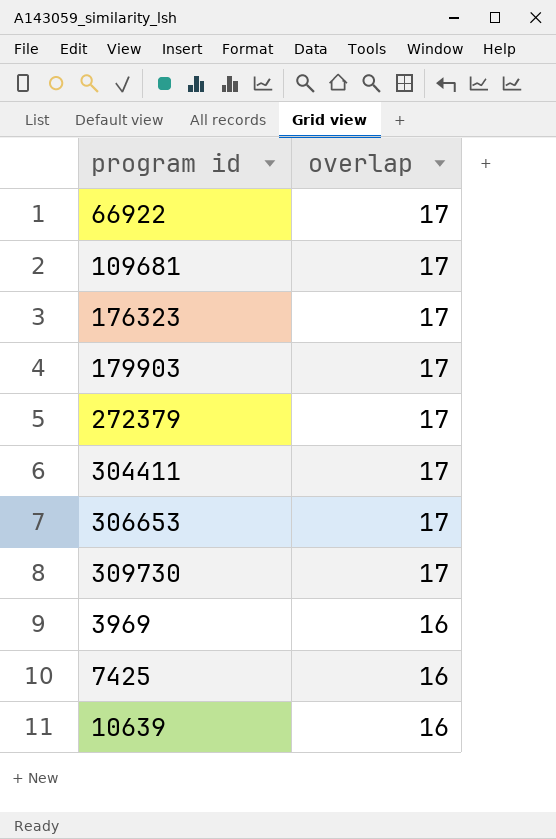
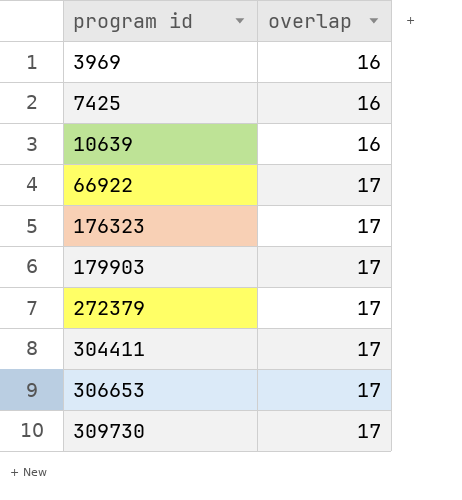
row order: overlap descending -> program id ascending
row 109681: 17 -> none

